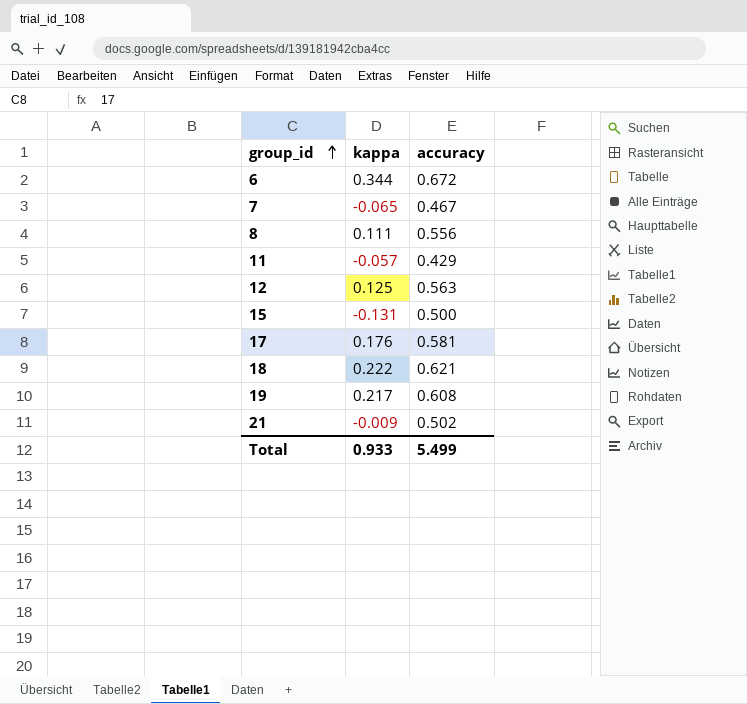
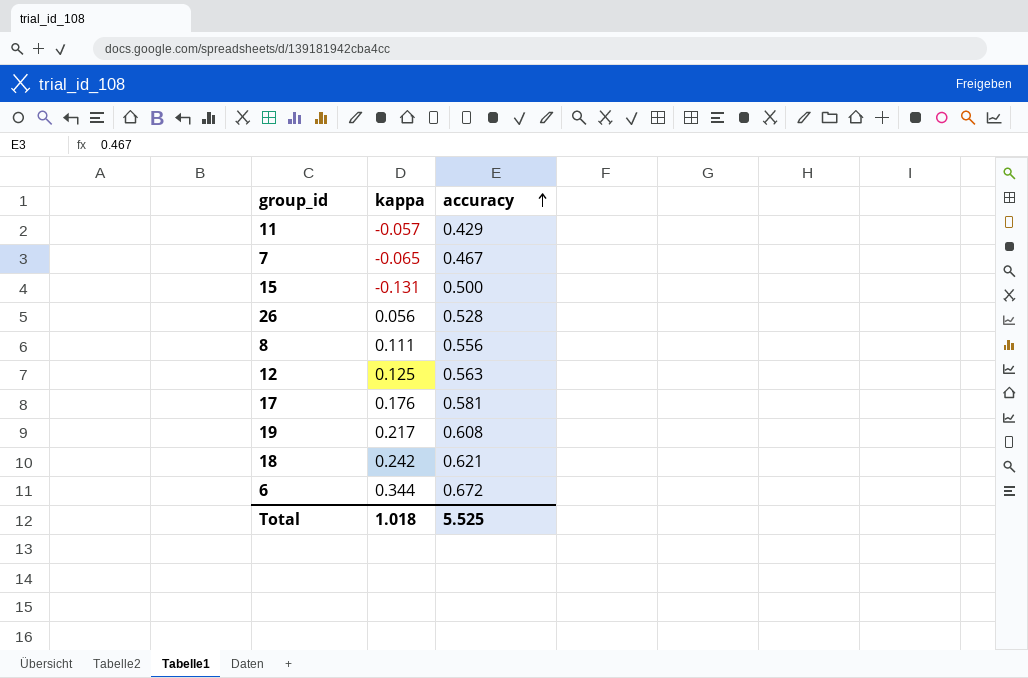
row order: group_id ascending -> accuracy ascending
row 21: -0.009 | 0.502 -> none
row 26: none -> 0.056 | 0.528
18 | kappa: 0.222 -> 0.242
Total | kappa: 0.933 -> 1.018
Total | accuracy: 5.499 -> 5.525

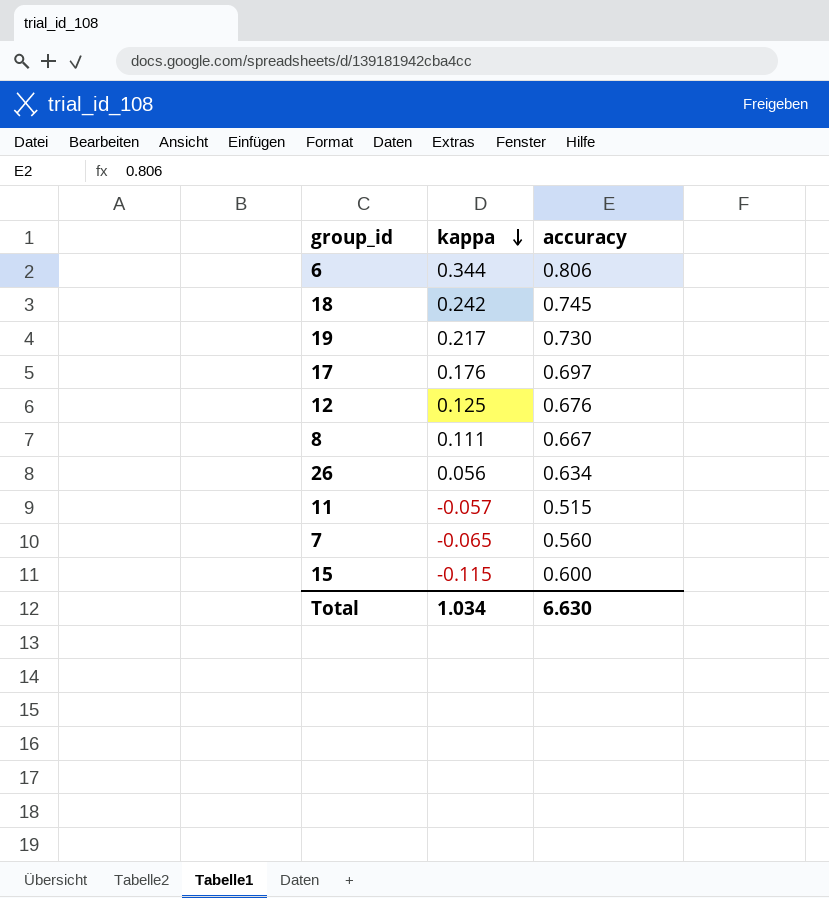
row order: accuracy ascending -> kappa descending
6 | accuracy: 0.672 -> 0.806
18 | accuracy: 0.621 -> 0.745
19 | accuracy: 0.608 -> 0.730
17 | accuracy: 0.581 -> 0.697
12 | accuracy: 0.563 -> 0.676
8 | accuracy: 0.556 -> 0.667
26 | accuracy: 0.528 -> 0.634
11 | accuracy: 0.429 -> 0.515
7 | accuracy: 0.467 -> 0.560
15 | kappa: -0.131 -> -0.115
15 | accuracy: 0.500 -> 0.600
Total | kappa: 1.018 -> 1.034
Total | accuracy: 5.525 -> 6.630

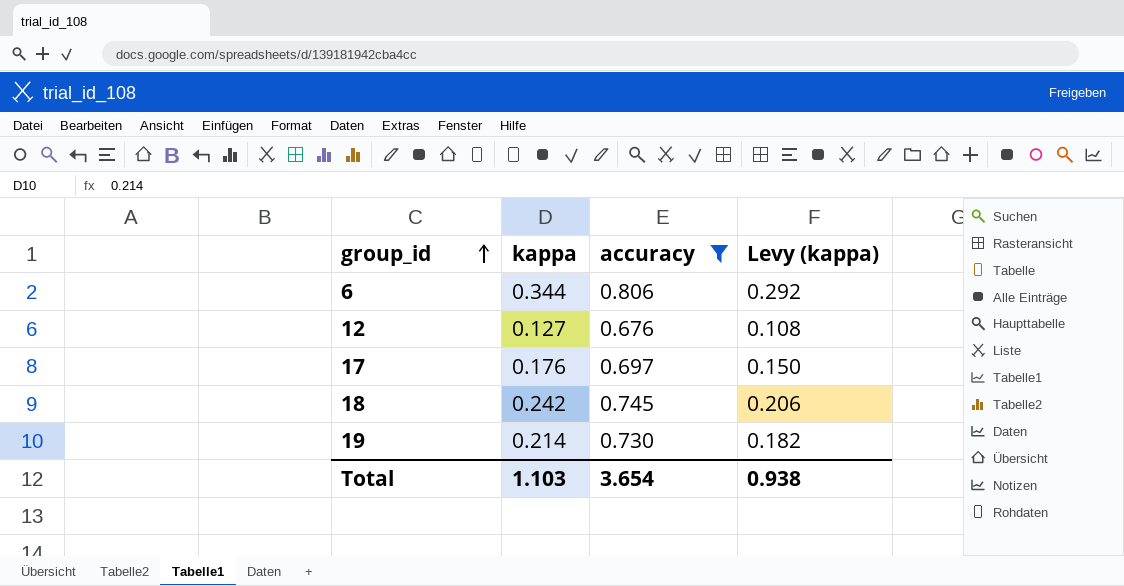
filter: none -> accuracy >= 0.676
row order: kappa descending -> group_id ascending
column Levy (kappa) | formula: none -> [kappa] * 0.85
12 | kappa: 0.125 -> 0.127
19 | kappa: 0.217 -> 0.214
Total | kappa: 1.034 -> 1.103
Total | accuracy: 6.630 -> 3.654

